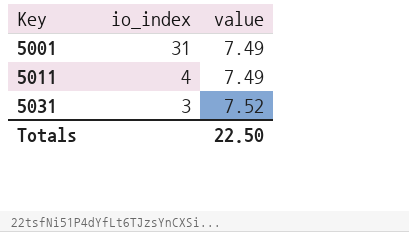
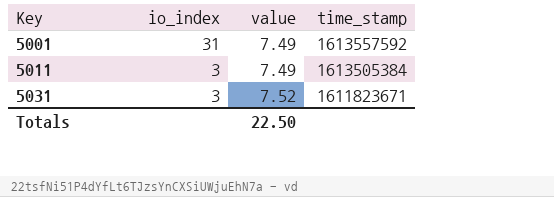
column time_stamp | position: none -> 4
5011 | io_index: 4 -> 3

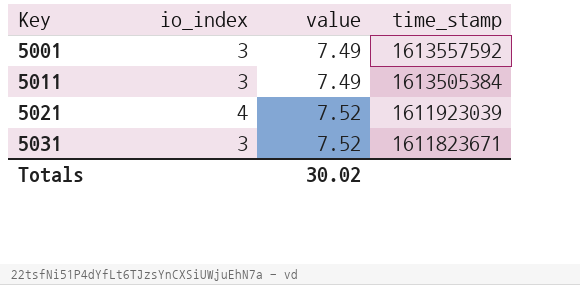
5001 | io_index: 31 -> 3
row 5021: none -> 4 | 7.52 | 1611923039
Totals | value: 22.50 -> 30.02

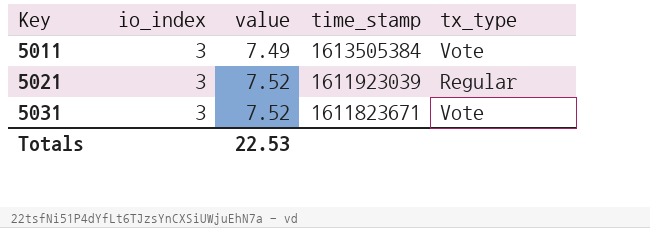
column tx_type | position: none -> 5
row 5001: 3 | 7.49 | 1613557592 -> none
5021 | io_index: 4 -> 3
Totals | value: 30.02 -> 22.53

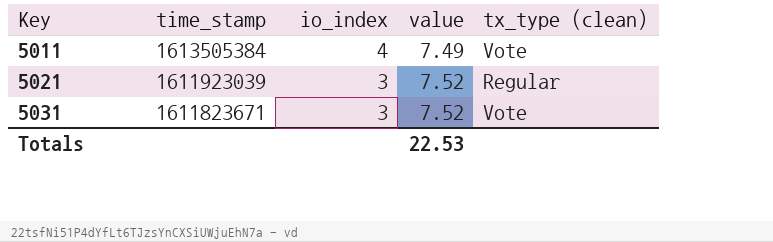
column time_stamp | position: 4 -> 2
column name: tx_type -> tx_type (clean)
5011 | io_index: 3 -> 4

